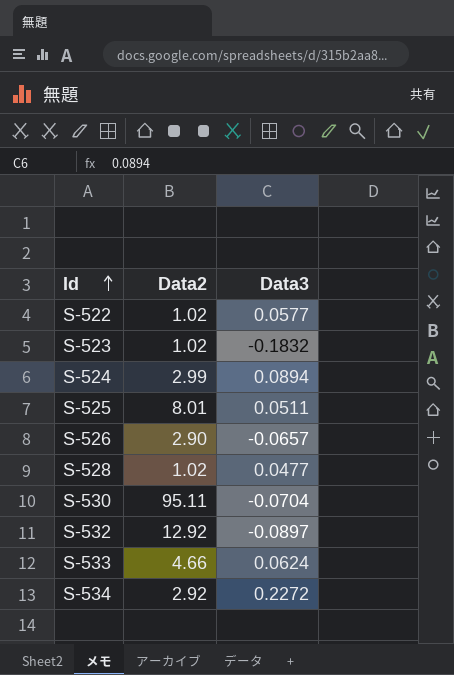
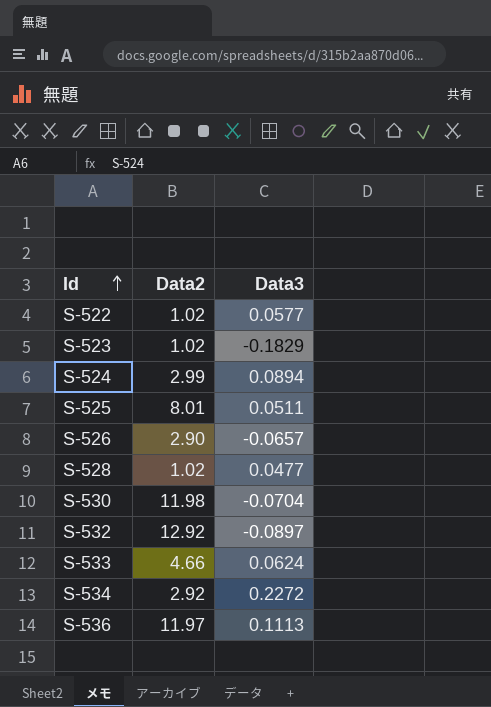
S-523 | Data3: -0.1832 -> -0.1829
S-530 | Data2: 95.11 -> 11.98
row S-536: none -> 11.97 | 0.1113

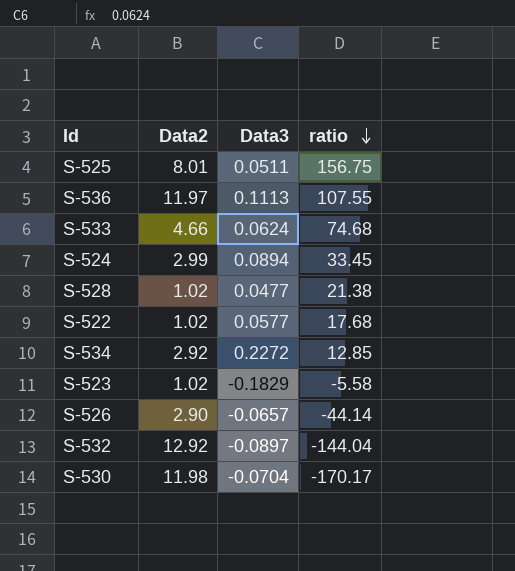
row order: Id ascending -> ratio descending
column ratio | formula: none -> [Data2] / [Data3]

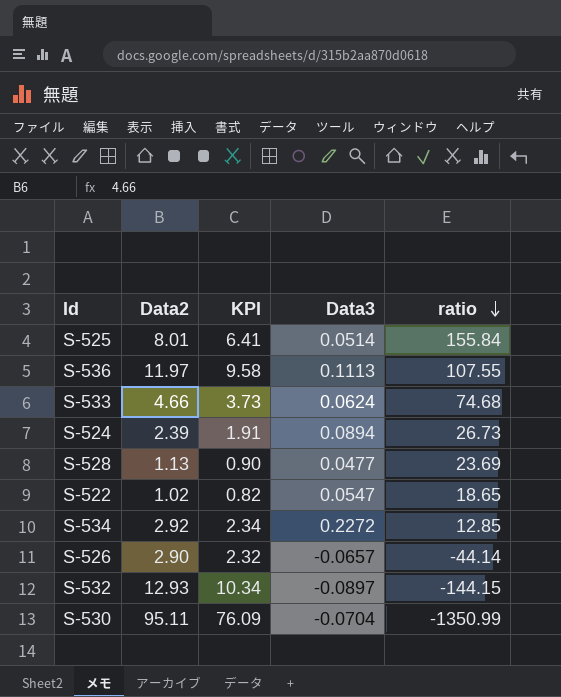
column KPI | formula: none -> [Data2] * 0.8
row S-523: 1.02 | -0.1829 | -5.58 -> none
S-525 | Data3: 0.0511 -> 0.0514
S-525 | ratio: 156.75 -> 155.84
S-524 | Data2: 2.99 -> 2.39
S-524 | ratio: 33.45 -> 26.73
S-528 | Data2: 1.02 -> 1.13
S-528 | ratio: 21.38 -> 23.69
S-522 | Data3: 0.0577 -> 0.0547
S-522 | ratio: 17.68 -> 18.65
S-532 | Data2: 12.92 -> 12.93
S-532 | ratio: -144.04 -> -144.15
S-530 | Data2: 11.98 -> 95.11
S-530 | ratio: -170.17 -> -1350.99

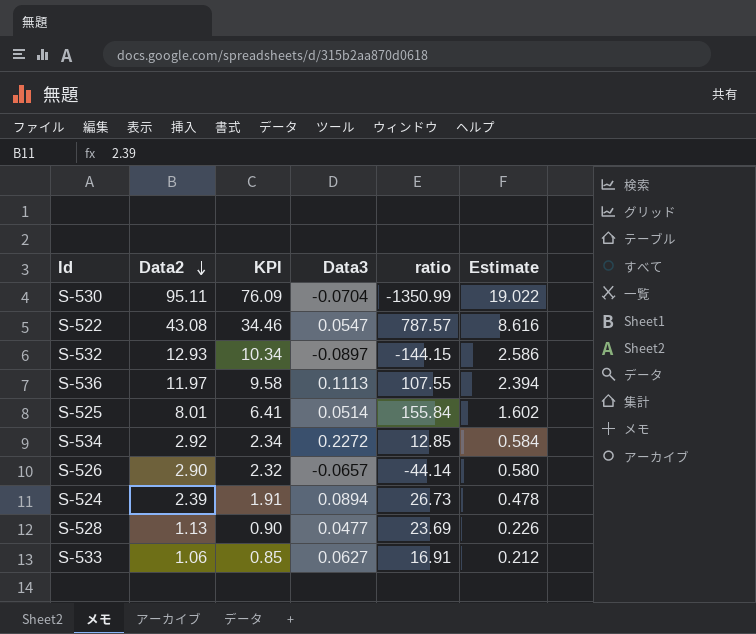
row order: ratio descending -> Data2 descending
column Estimate | formula: none -> [Data2] * 0.2
S-522 | Data2: 1.02 -> 43.08
S-522 | KPI: 0.82 -> 34.46
S-522 | ratio: 18.65 -> 787.57
S-533 | Data2: 4.66 -> 1.06
S-533 | KPI: 3.73 -> 0.85
S-533 | Data3: 0.0624 -> 0.0627
S-533 | ratio: 74.68 -> 16.91

